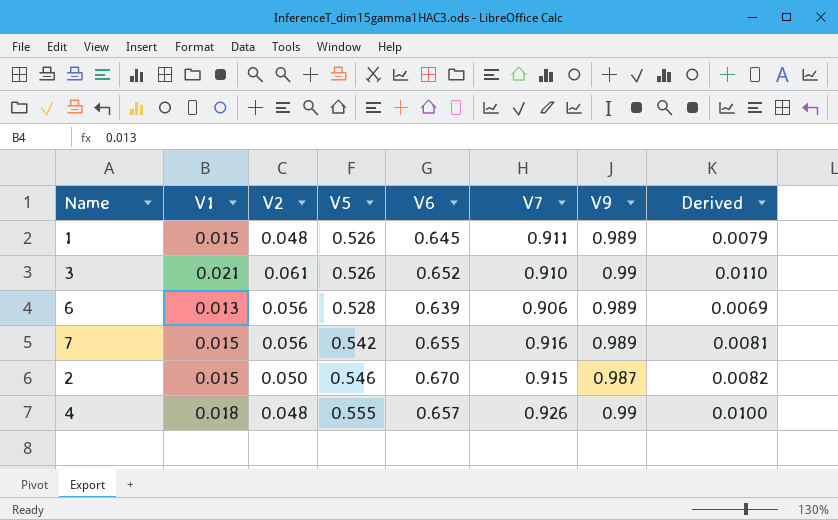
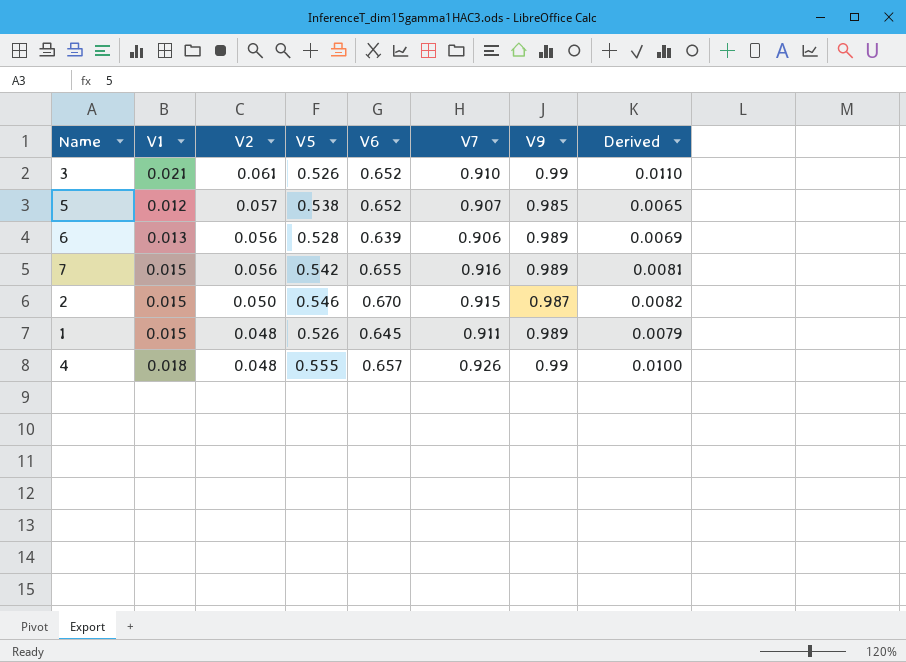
row order: V5 ascending -> V2 descending
row 5: none -> 0.012 | 0.057 | 0.538 | 0.652 | 0.907 | 0.985 | 0.0065

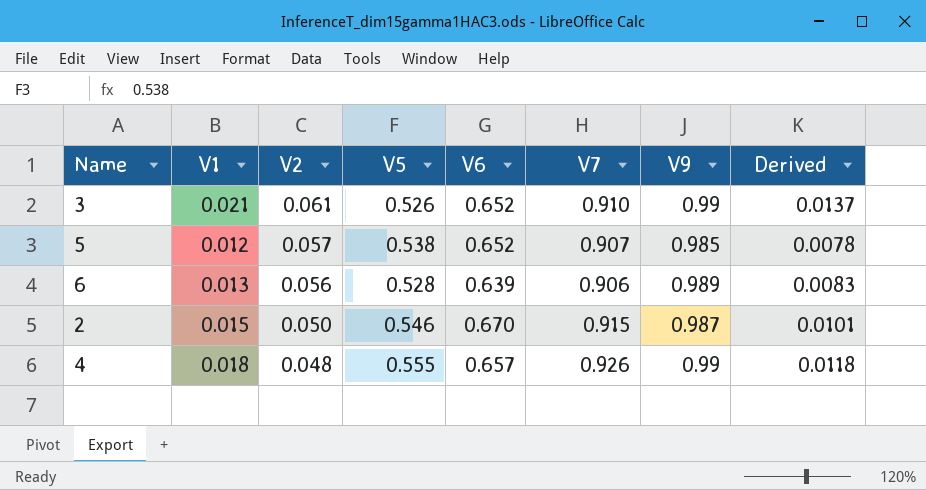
column Derived | formula: [V1] * [V5] -> [V1] * [V6]
row 7: 0.015 | 0.056 | 0.542 | 0.655 | 0.916 | 0.989 | 0.0081 -> none
row 1: 0.015 | 0.048 | 0.526 | 0.645 | 0.911 | 0.989 | 0.0079 -> none

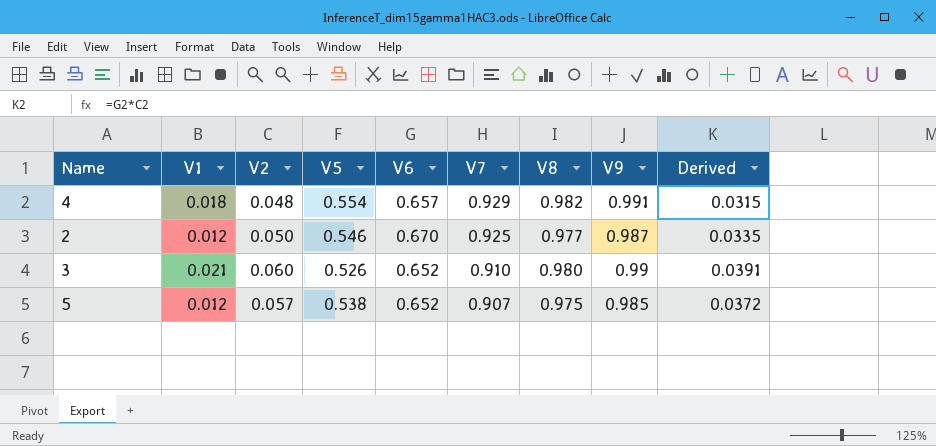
row order: V2 descending -> V7 descending
column V8 | position: none -> 7
column Derived | formula: [V1] * [V6] -> [V2] * [V6]
row 6: 0.013 | 0.056 | 0.528 | 0.639 | 0.906 | 0.989 | 0.0083 -> none
4 | V5: 0.555 -> 0.554
4 | V7: 0.926 -> 0.929
4 | V9: 0.99 -> 0.991
2 | V1: 0.015 -> 0.012
2 | V7: 0.915 -> 0.925
3 | V2: 0.061 -> 0.060

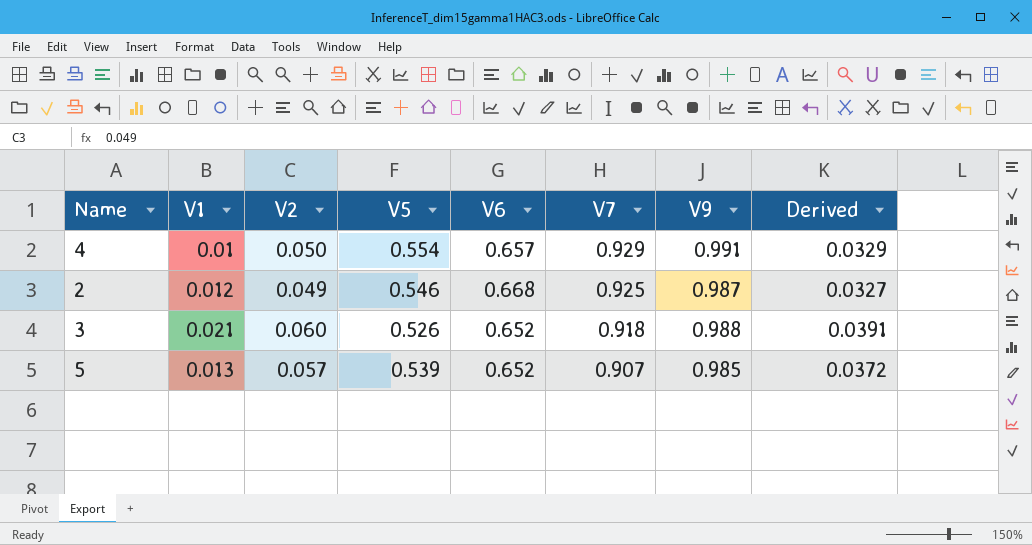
column V8 | position: 7 -> none
4 | V1: 0.018 -> 0.01
4 | V2: 0.048 -> 0.050
4 | Derived: 0.0315 -> 0.0329
2 | V2: 0.050 -> 0.049
2 | V6: 0.670 -> 0.668
2 | Derived: 0.0335 -> 0.0327
3 | V7: 0.910 -> 0.918
3 | V9: 0.99 -> 0.988
5 | V1: 0.012 -> 0.013
5 | V5: 0.538 -> 0.539

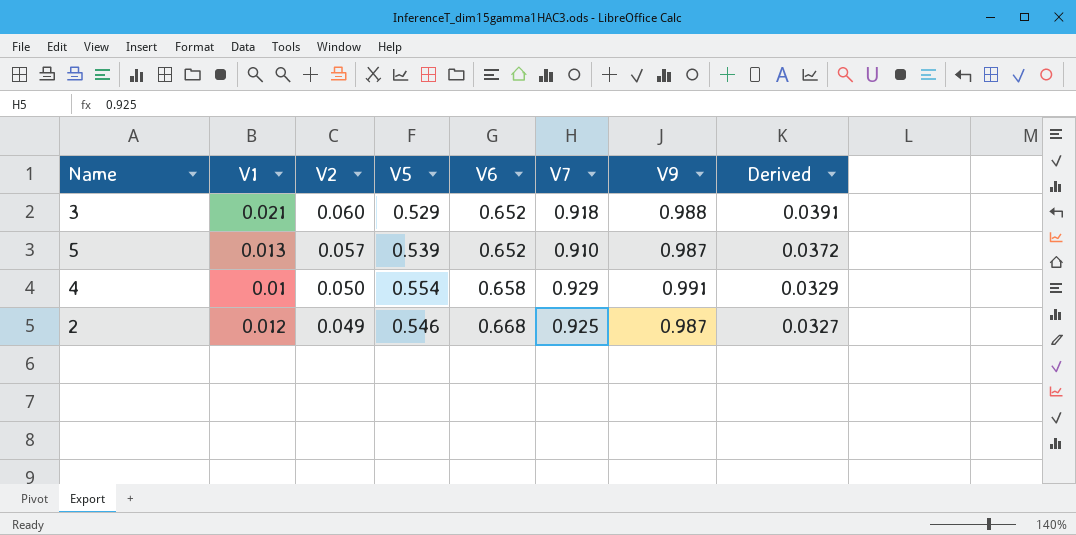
row order: V7 descending -> V2 descending
3 | V5: 0.526 -> 0.529
5 | V7: 0.907 -> 0.910
5 | V9: 0.985 -> 0.987
4 | V6: 0.657 -> 0.658

